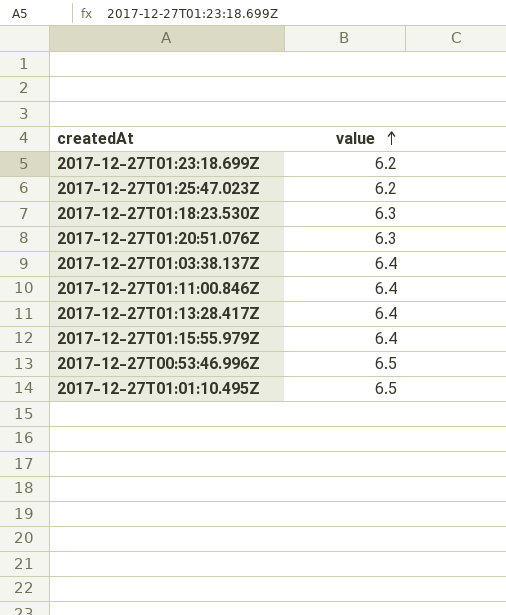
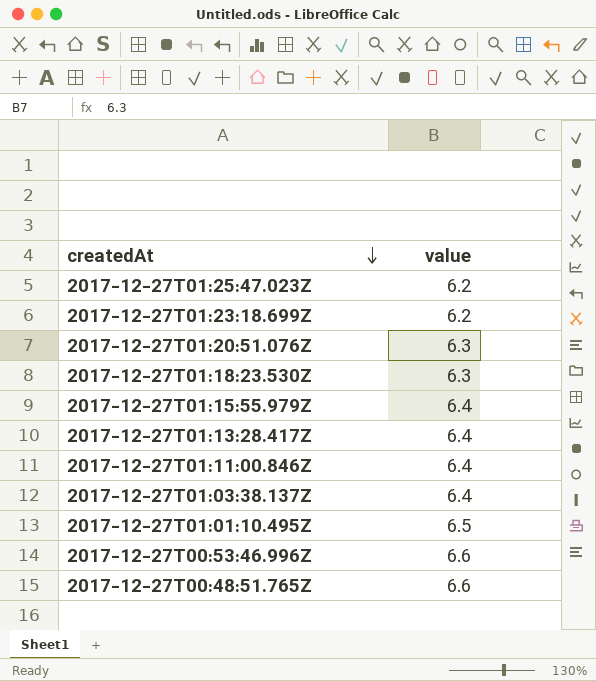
row order: value ascending -> createdAt descending
2017-12-27T00:53:46.996Z | value: 6.5 -> 6.6
row 2017-12-27T00:48:51.765Z: none -> 6.6

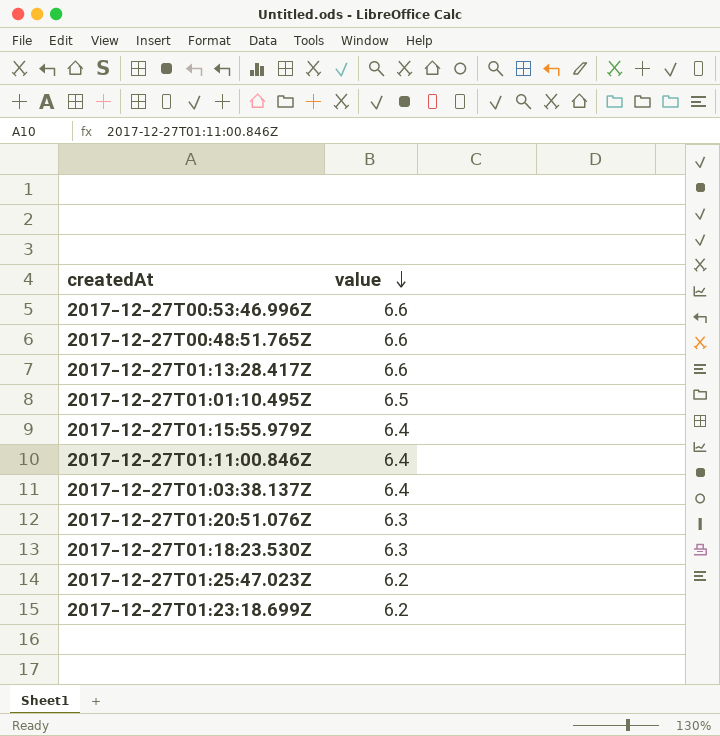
row order: createdAt descending -> value descending
2017-12-27T01:13:28.417Z | value: 6.4 -> 6.6

